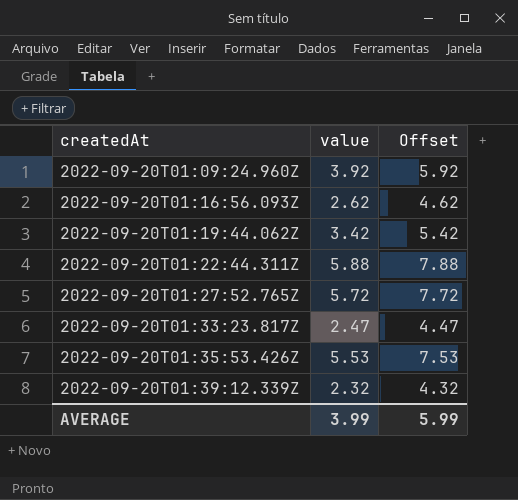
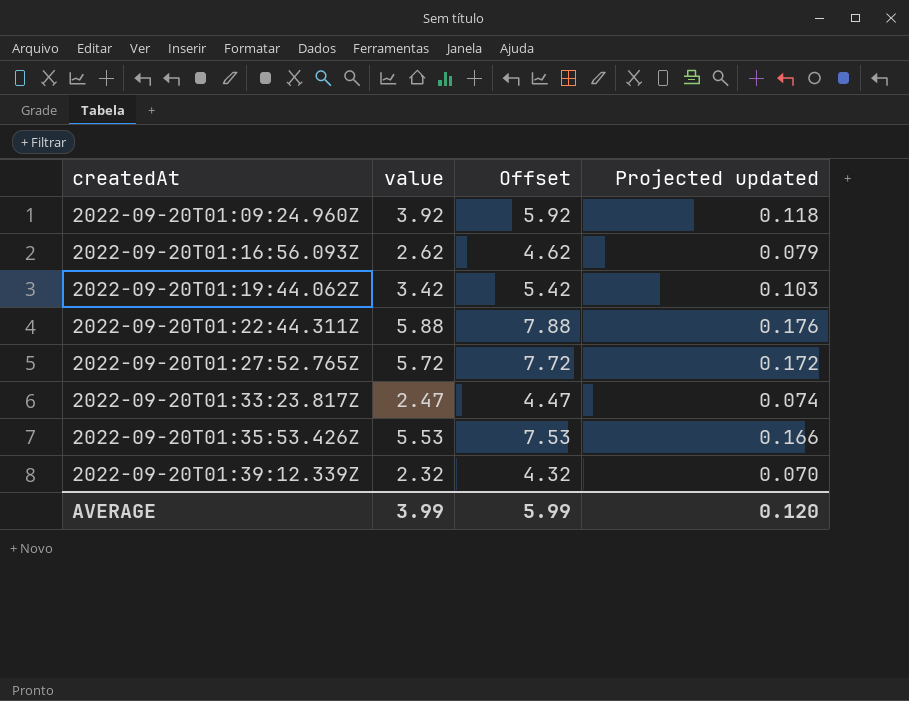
column Projected updated | formula: none -> [value] * 0.03

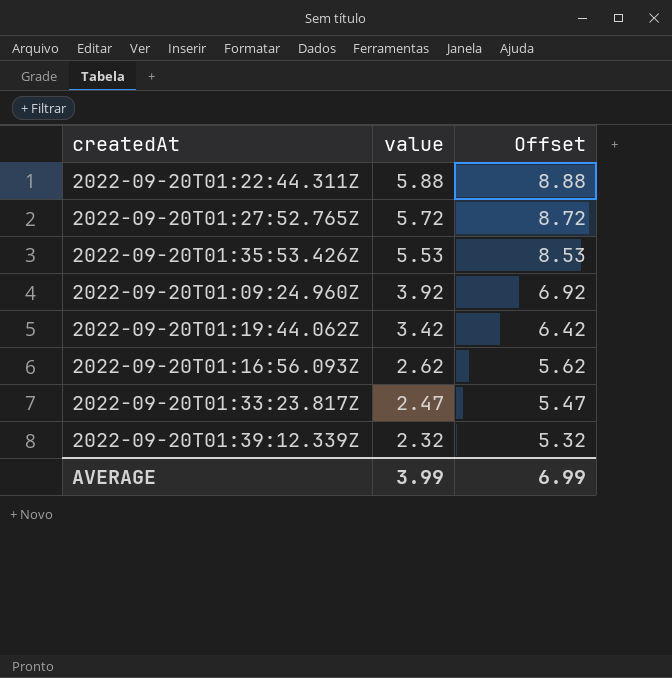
row order: createdAt ascending -> value descending
column Projected updated | formula: [value] * 0.03 -> none
column Offset | formula: [value] + 2 -> [value] + 3
AVERAGE | Offset: 5.99 -> 6.99

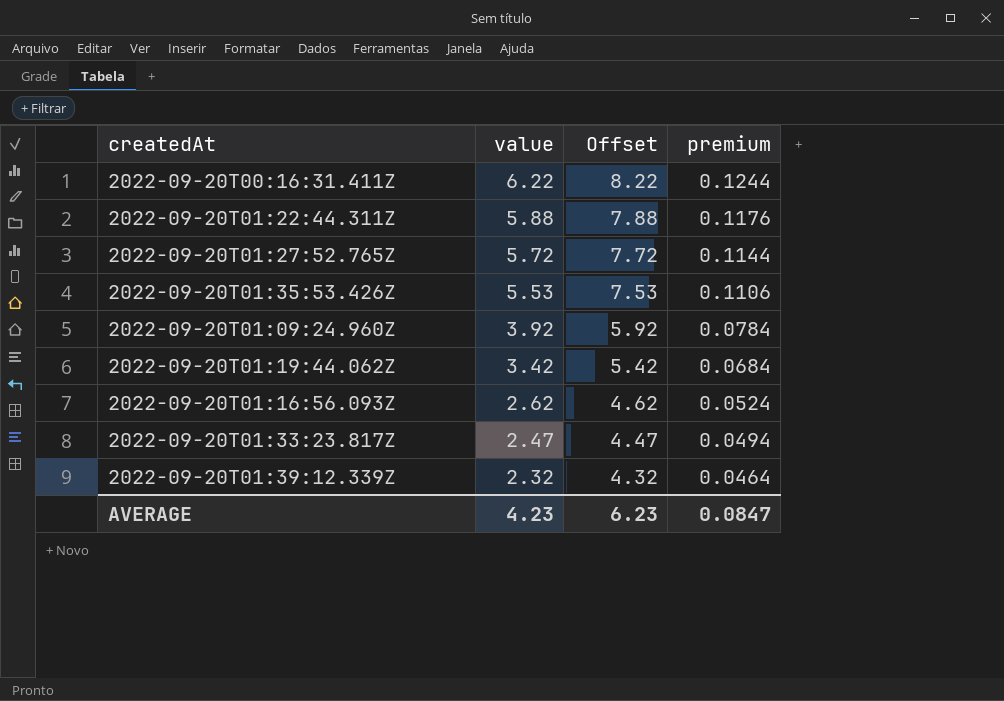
column Offset | formula: [value] + 3 -> [value] + 2
column premium | formula: none -> [value] * 0.02
row 2022-09-20T00:16:31.411Z: none -> 6.22 | 8.22 | 0.1244
AVERAGE | value: 3.99 -> 4.23
AVERAGE | Offset: 6.99 -> 6.23

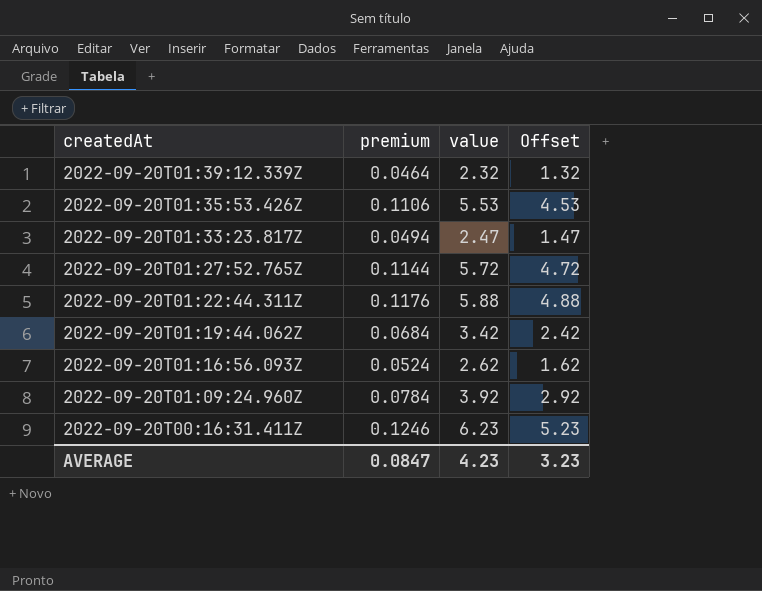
row order: value descending -> createdAt descending
column premium | position: 4 -> 2
column Offset | formula: [value] + 2 -> [value] - 1
2022-09-20T00:16:31.411Z | premium: 0.1244 -> 0.1246
2022-09-20T00:16:31.411Z | value: 6.22 -> 6.23
AVERAGE | Offset: 6.23 -> 3.23

